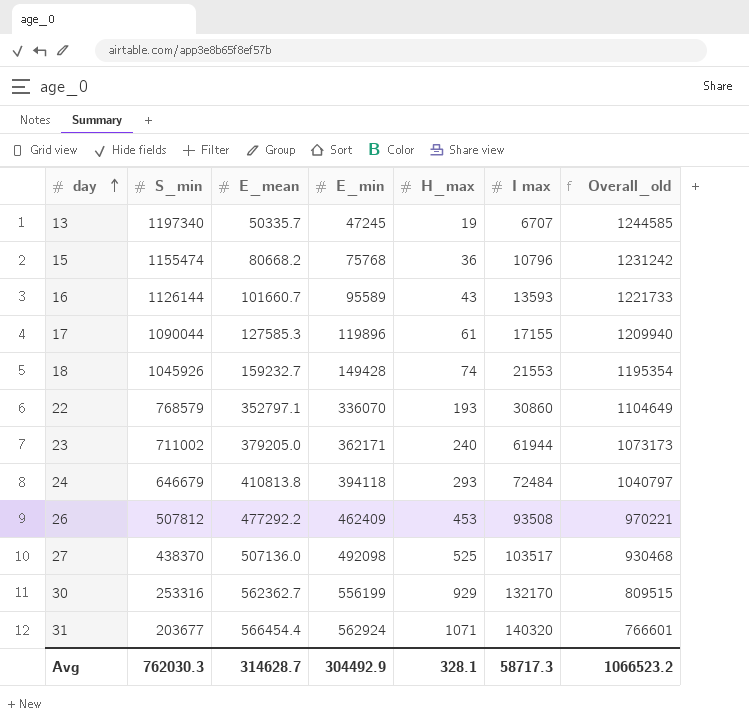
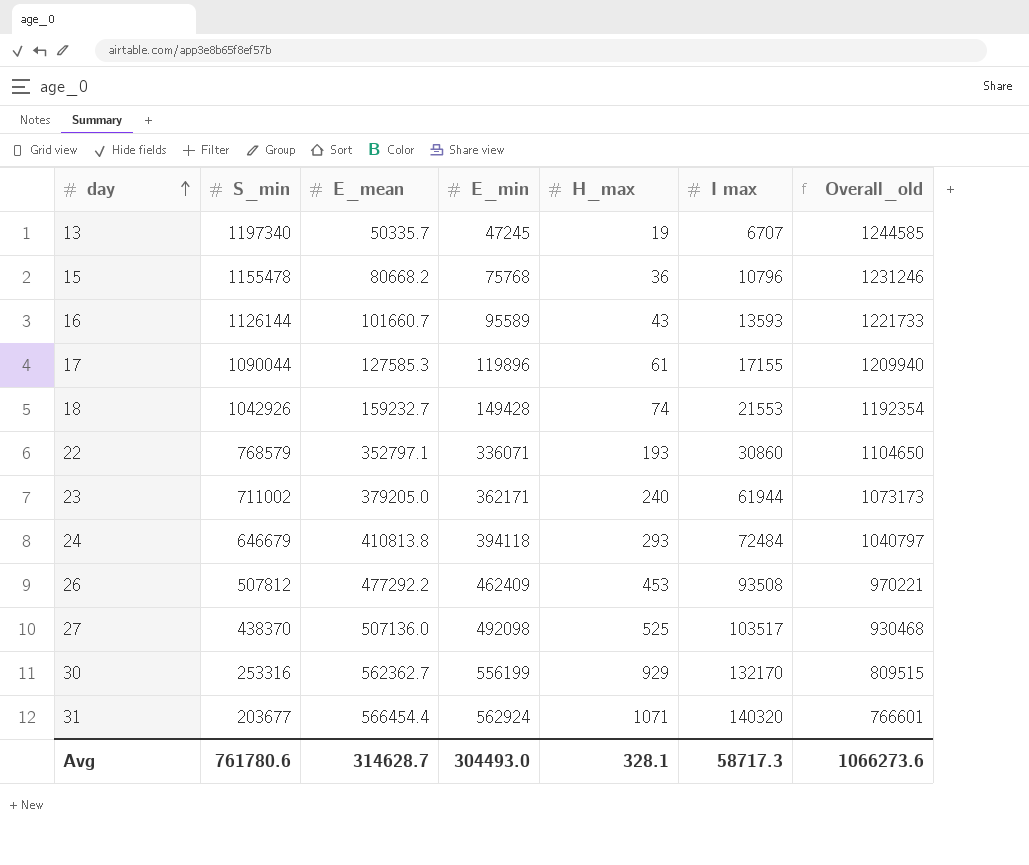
15 | S_min: 1155474 -> 1155478
15 | Overall_old: 1231242 -> 1231246
18 | S_min: 1045926 -> 1042926
18 | Overall_old: 1195354 -> 1192354
22 | E_min: 336070 -> 336071
22 | Overall_old: 1104649 -> 1104650
Avg | S_min: 762030.3 -> 761780.6
Avg | E_min: 304492.9 -> 304493.0
Avg | Overall_old: 1066523.2 -> 1066273.6

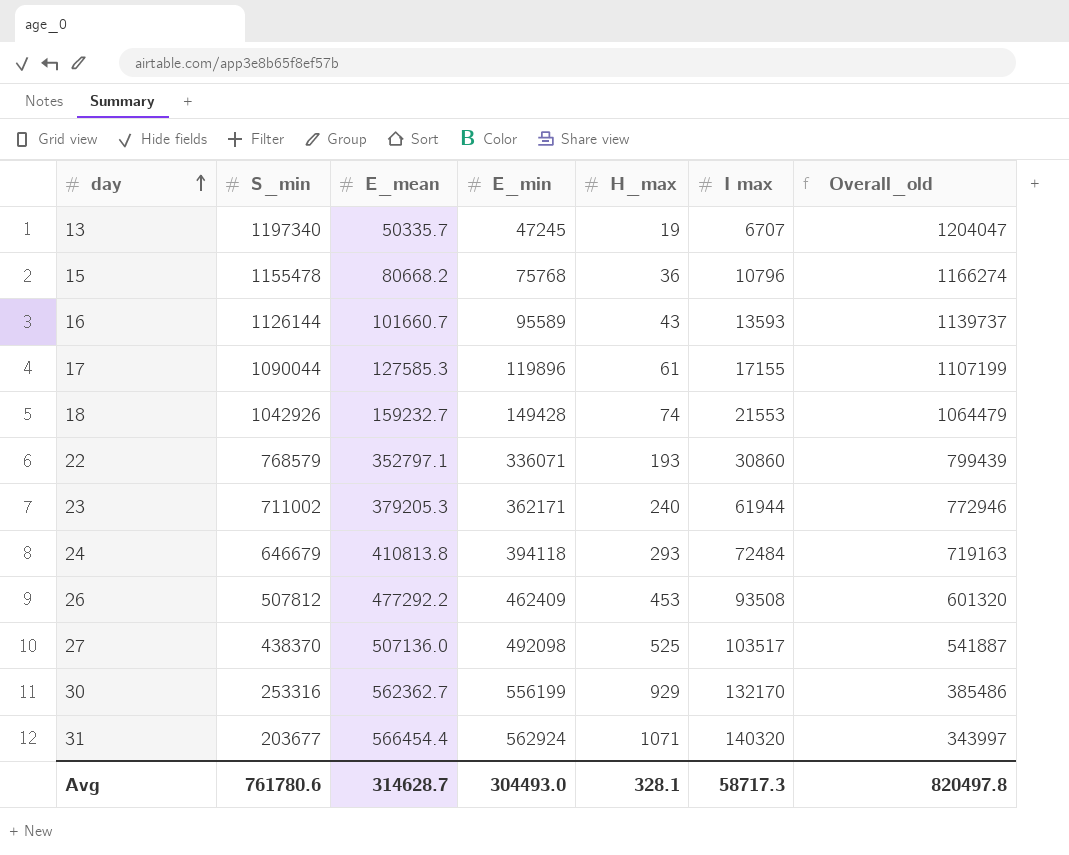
column Overall_old | formula: [S_min] + [E_min] -> [S_min] + [I max]
23 | E_mean: 379205.0 -> 379205.3
Avg | Overall_old: 1066273.6 -> 820497.8

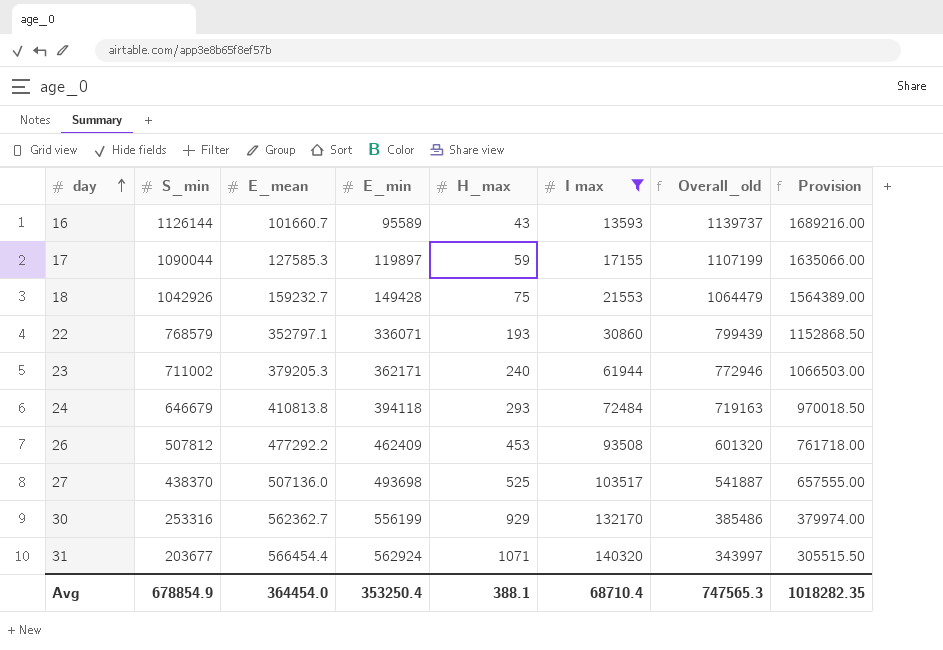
filter: none -> I max >= 13593
column Provision | formula: none -> [S_min] * 1.5
17 | E_min: 119896 -> 119897
17 | H_max: 61 -> 59
18 | H_max: 74 -> 75
27 | E_min: 492098 -> 493698
Avg | S_min: 761780.6 -> 678854.9
Avg | E_mean: 314628.7 -> 364454.0
Avg | E_min: 304493.0 -> 353250.4
Avg | H_max: 328.1 -> 388.1
Avg | I max: 58717.3 -> 68710.4
Avg | Overall_old: 820497.8 -> 747565.3

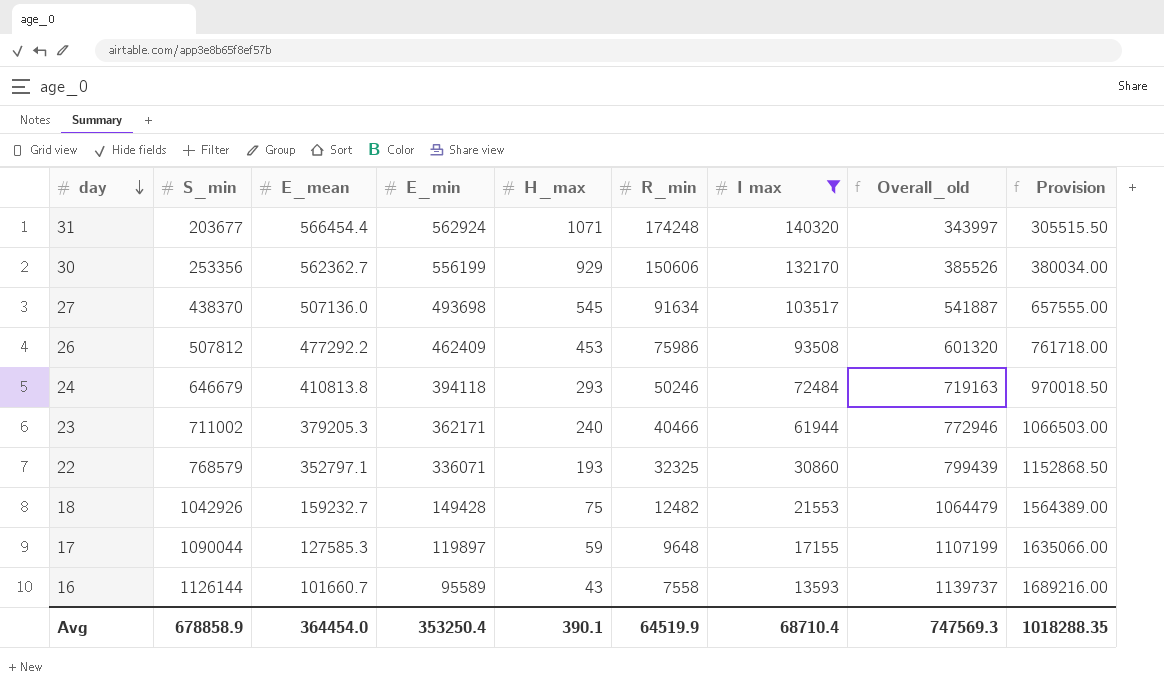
row order: day ascending -> day descending
column R_min | position: none -> 6
30 | S_min: 253316 -> 253356
30 | Overall_old: 385486 -> 385526
30 | Provision: 379974.00 -> 380034.00
27 | H_max: 525 -> 545
Avg | S_min: 678854.9 -> 678858.9
Avg | H_max: 388.1 -> 390.1
Avg | Overall_old: 747565.3 -> 747569.3
Avg | Provision: 1018282.35 -> 1018288.35

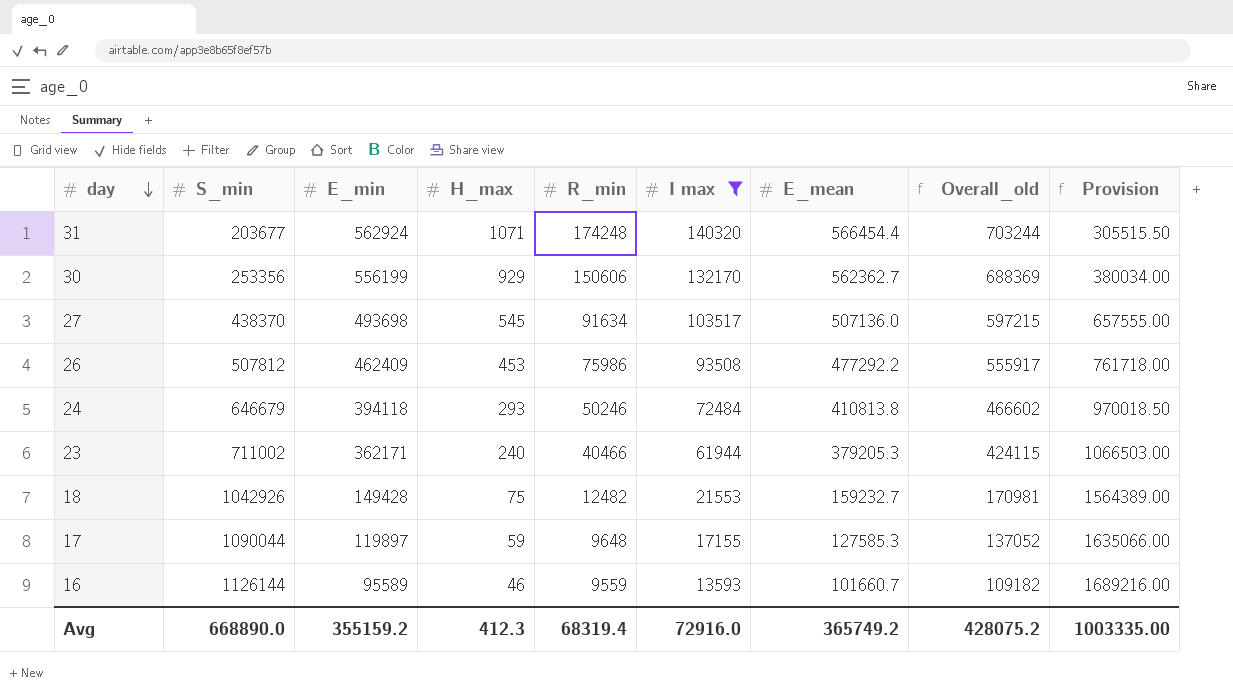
column E_mean | position: 3 -> 7
column Overall_old | formula: [S_min] + [I max] -> [E_min] + [I max]
row 22: 768579 | 352797.1 | 336071 | 193 | 32325 | 30860 | 799439 | 1152868.50 -> none
16 | H_max: 43 -> 46
16 | R_min: 7558 -> 9559
Avg | S_min: 678858.9 -> 668890.0
Avg | E_min: 353250.4 -> 355159.2
Avg | H_max: 390.1 -> 412.3
Avg | R_min: 64519.9 -> 68319.4
Avg | I max: 68710.4 -> 72916.0
Avg | E_mean: 364454.0 -> 365749.2
Avg | Overall_old: 747569.3 -> 428075.2
Avg | Provision: 1018288.35 -> 1003335.00

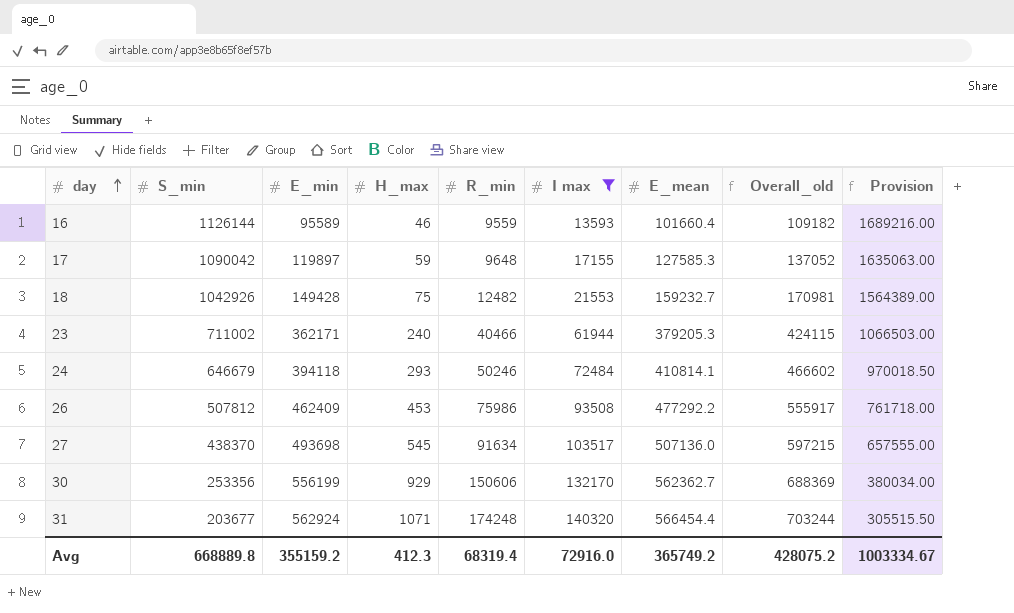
row order: day descending -> day ascending
16 | E_mean: 101660.7 -> 101660.4
17 | S_min: 1090044 -> 1090042
17 | Provision: 1635066.00 -> 1635063.00
24 | E_mean: 410813.8 -> 410814.1
Avg | S_min: 668890.0 -> 668889.8
Avg | Provision: 1003335.00 -> 1003334.67

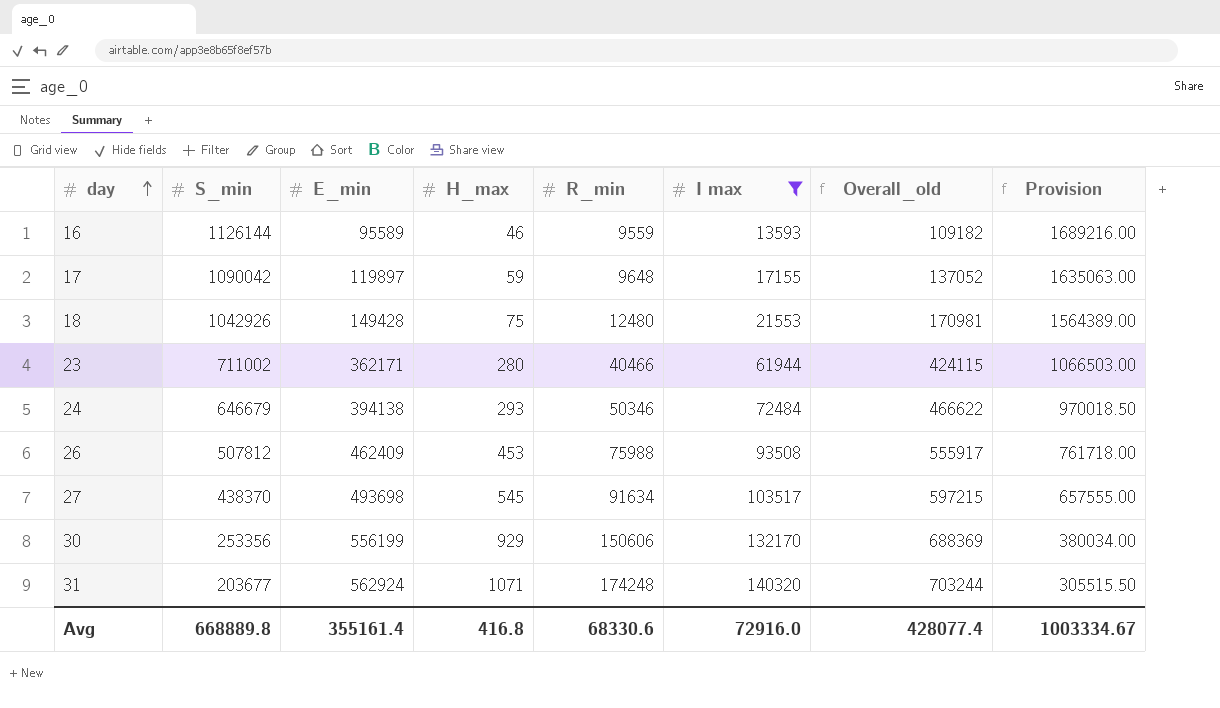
column E_mean | position: 7 -> none
18 | R_min: 12482 -> 12480
23 | H_max: 240 -> 280
24 | E_min: 394118 -> 394138
24 | R_min: 50246 -> 50346
24 | Overall_old: 466602 -> 466622
26 | R_min: 75986 -> 75988
Avg | E_min: 355159.2 -> 355161.4
Avg | H_max: 412.3 -> 416.8
Avg | R_min: 68319.4 -> 68330.6
Avg | Overall_old: 428075.2 -> 428077.4

